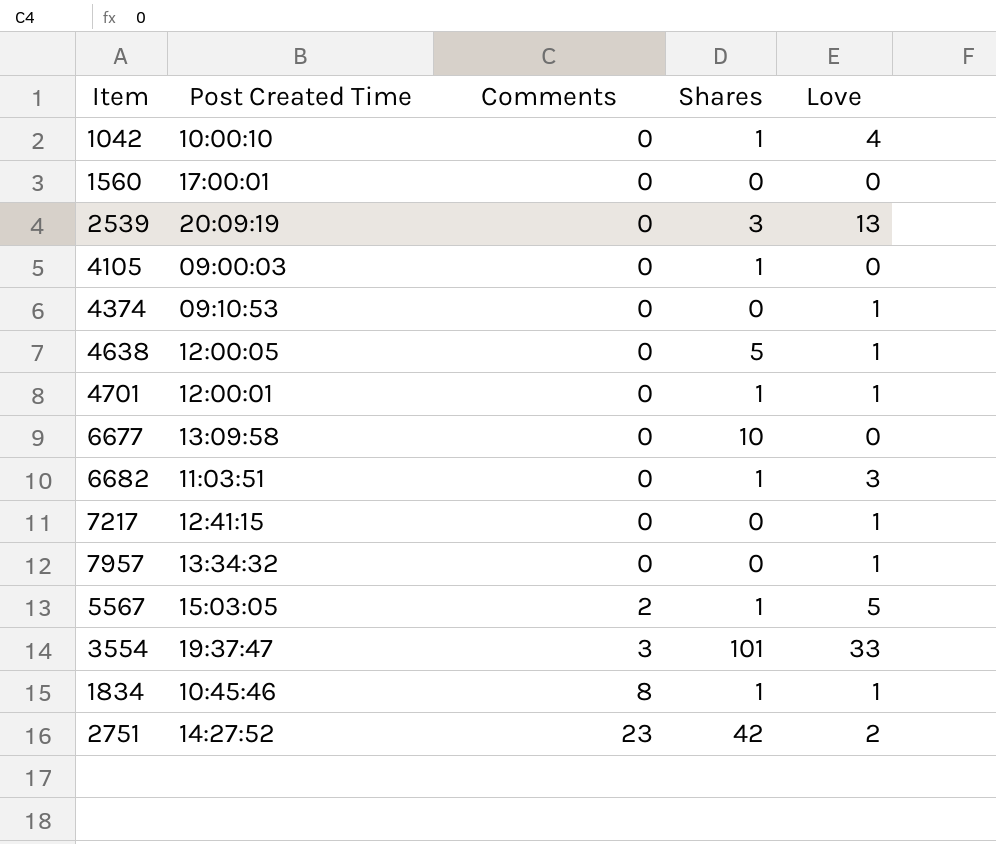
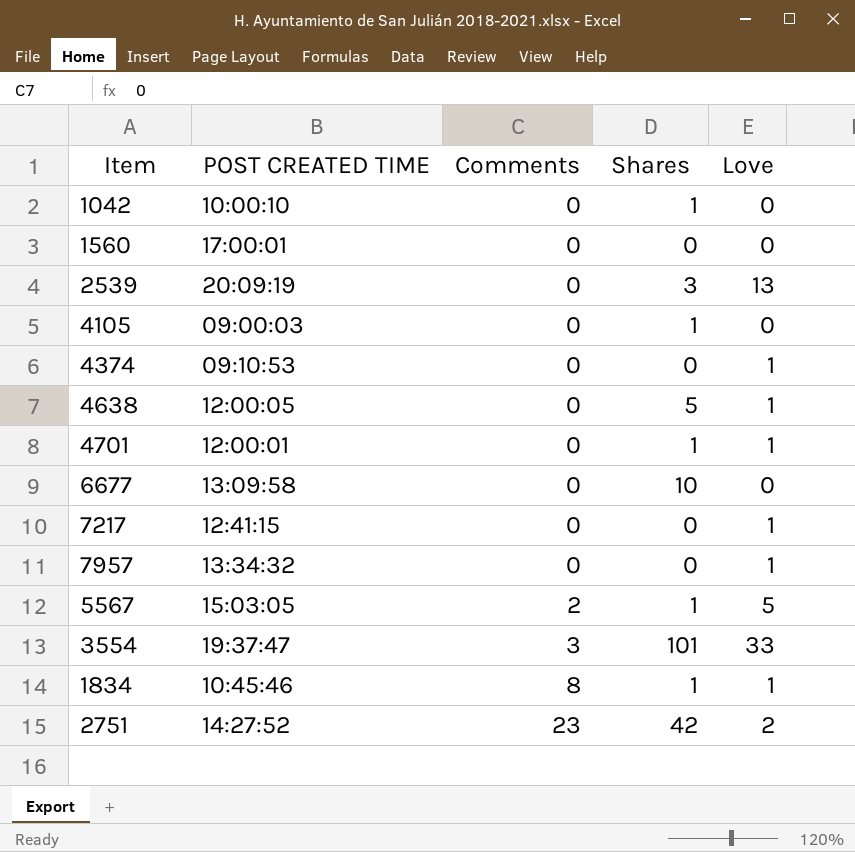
column name: Post Created Time -> POST CREATED TIME
row 6682: 11:03:51 | 0 | 1 | 3 -> none
1042 | Love: 4 -> 0

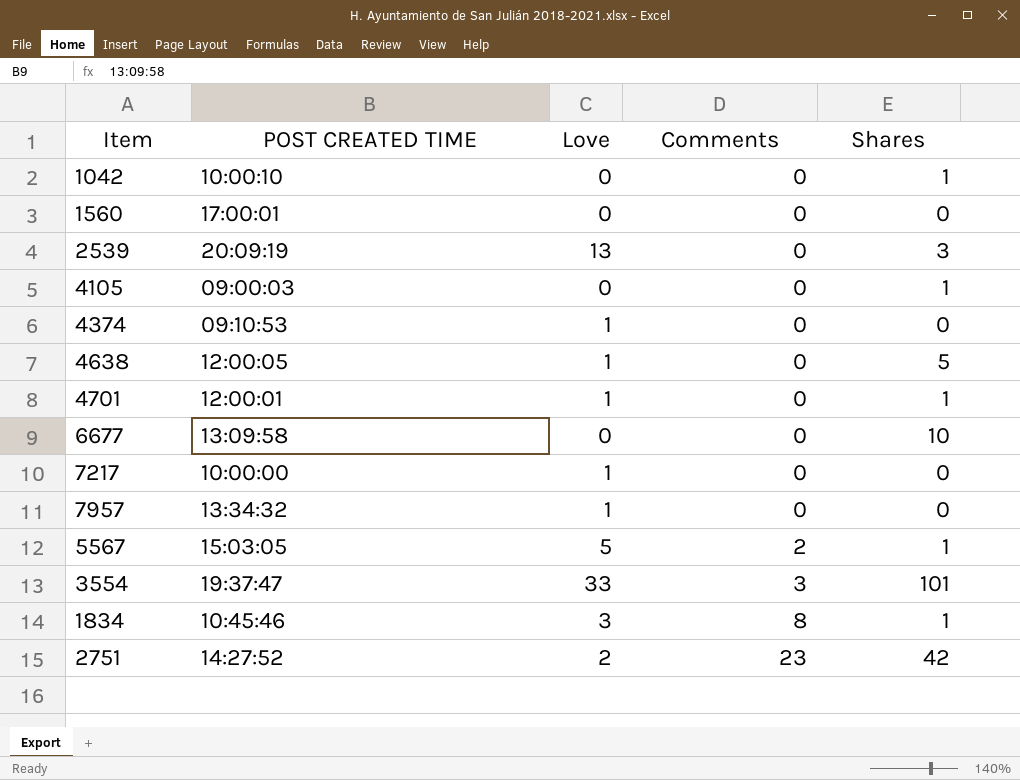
column Love | position: 5 -> 3
7217 | POST CREATED TIME: 12:41:15 -> 10:00:00
1834 | Love: 1 -> 3

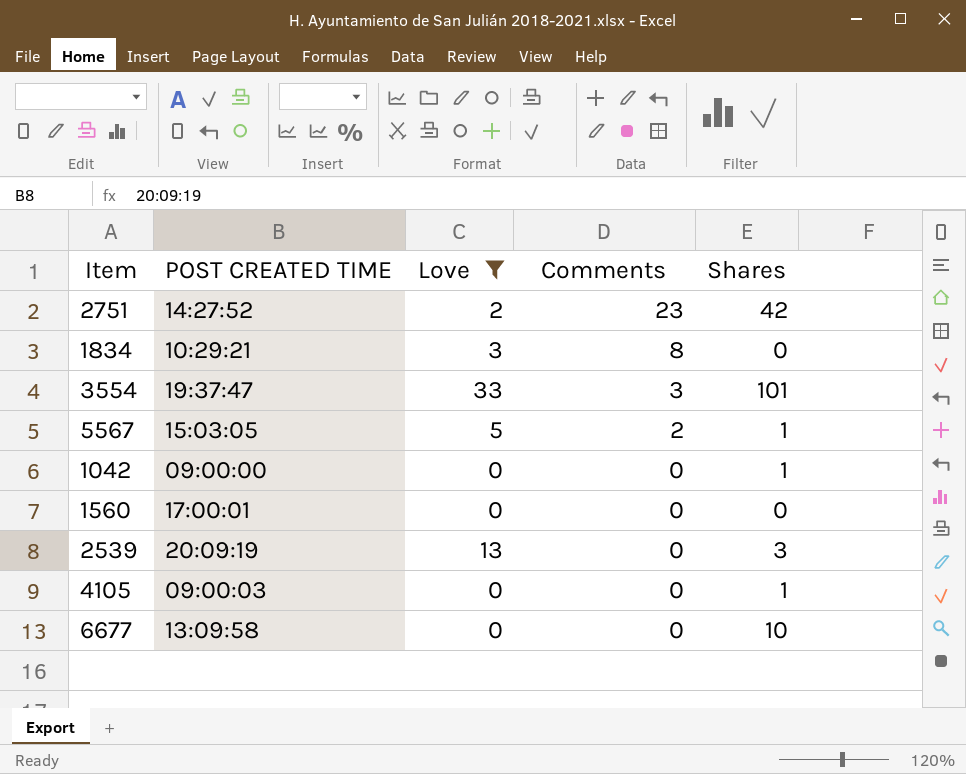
filter: none -> Love != 1
row order: Comments ascending -> Comments descending
1834 | POST CREATED TIME: 10:45:46 -> 10:29:21
1834 | Shares: 1 -> 0
1042 | POST CREATED TIME: 10:00:10 -> 09:00:00

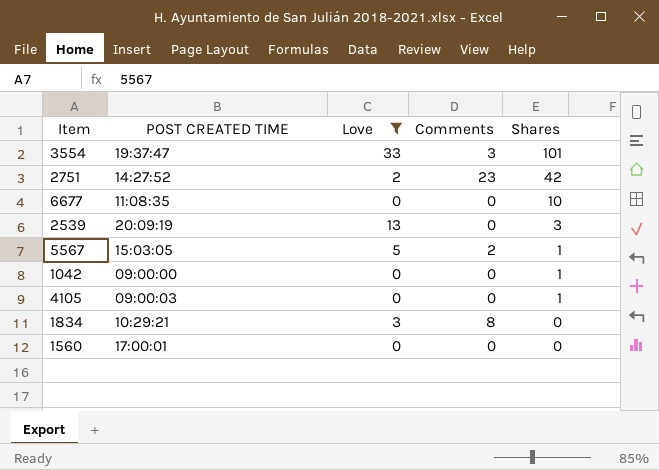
row order: Comments descending -> Shares descending
6677 | POST CREATED TIME: 13:09:58 -> 11:08:35

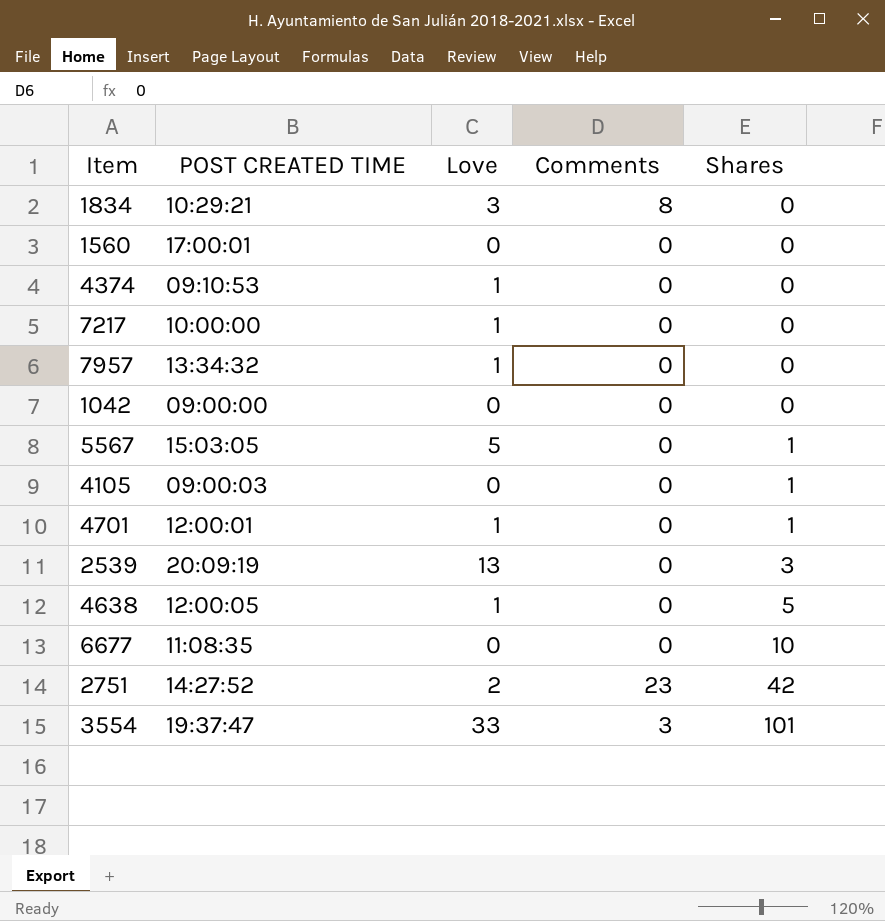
filter: Love != 1 -> none
row order: Shares descending -> Shares ascending
1042 | Shares: 1 -> 0
5567 | Comments: 2 -> 0

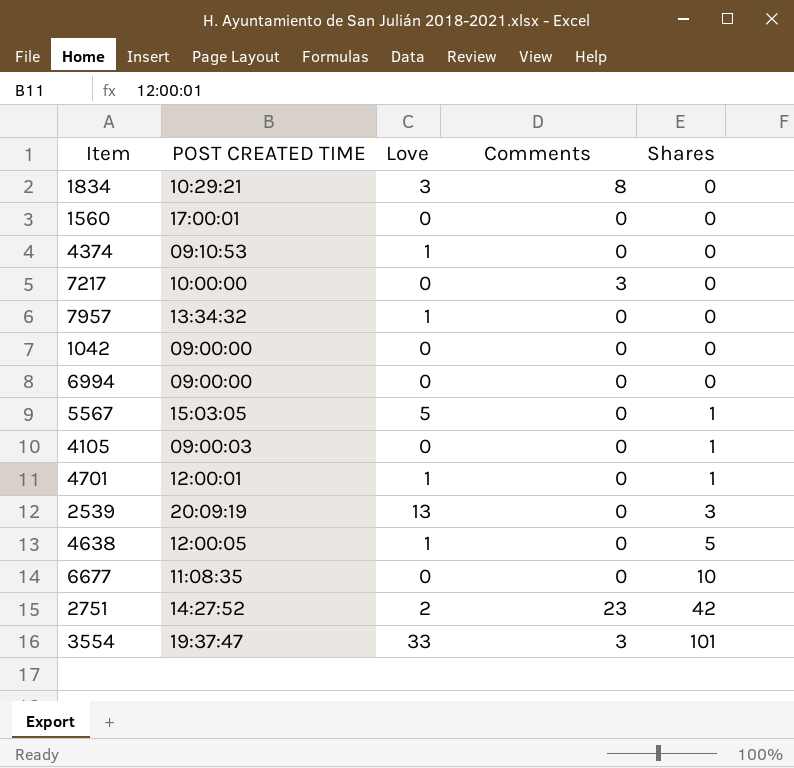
7217 | Love: 1 -> 0
7217 | Comments: 0 -> 3
row 6994: none -> 09:00:00 | 0 | 0 | 0

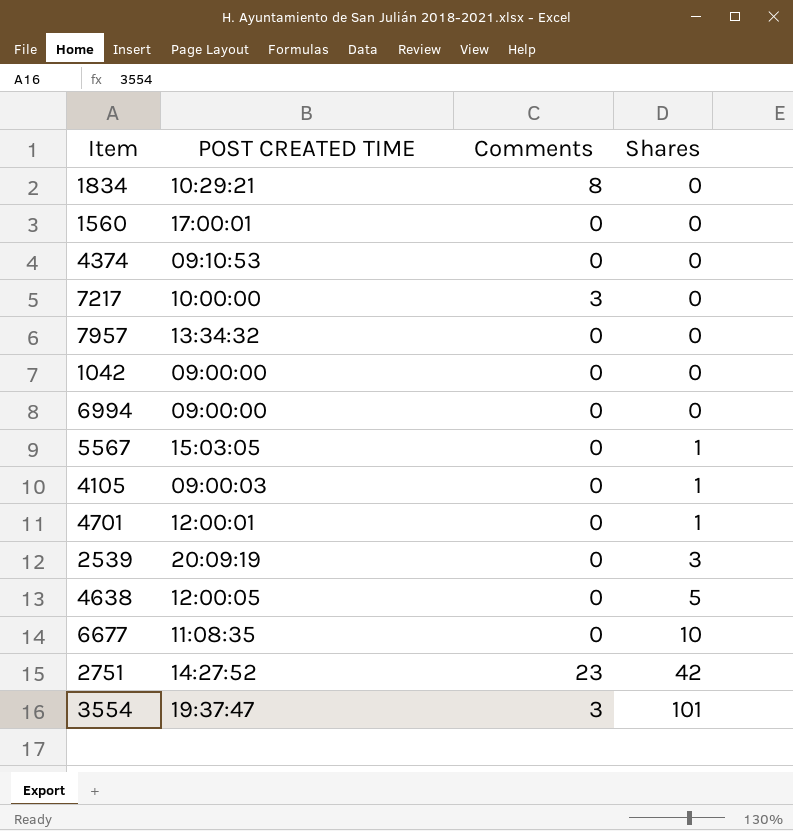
column Love | position: 3 -> none

